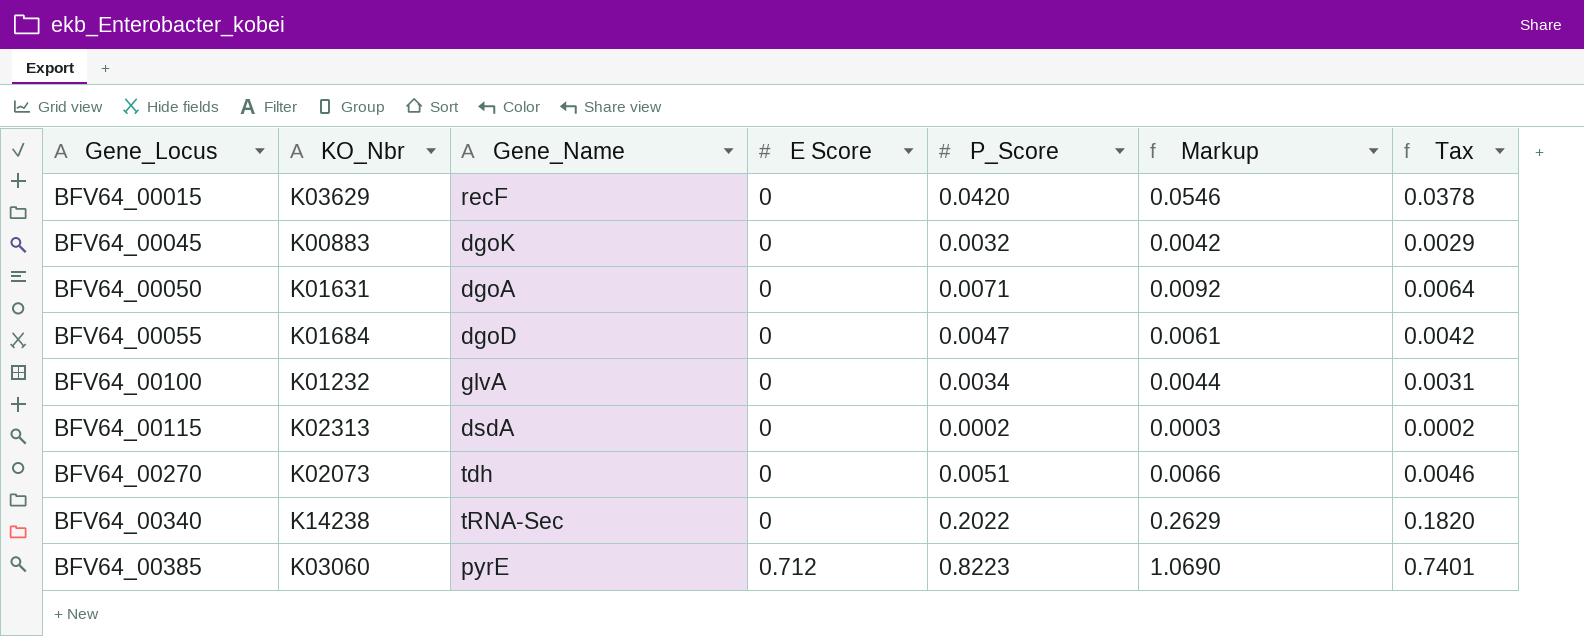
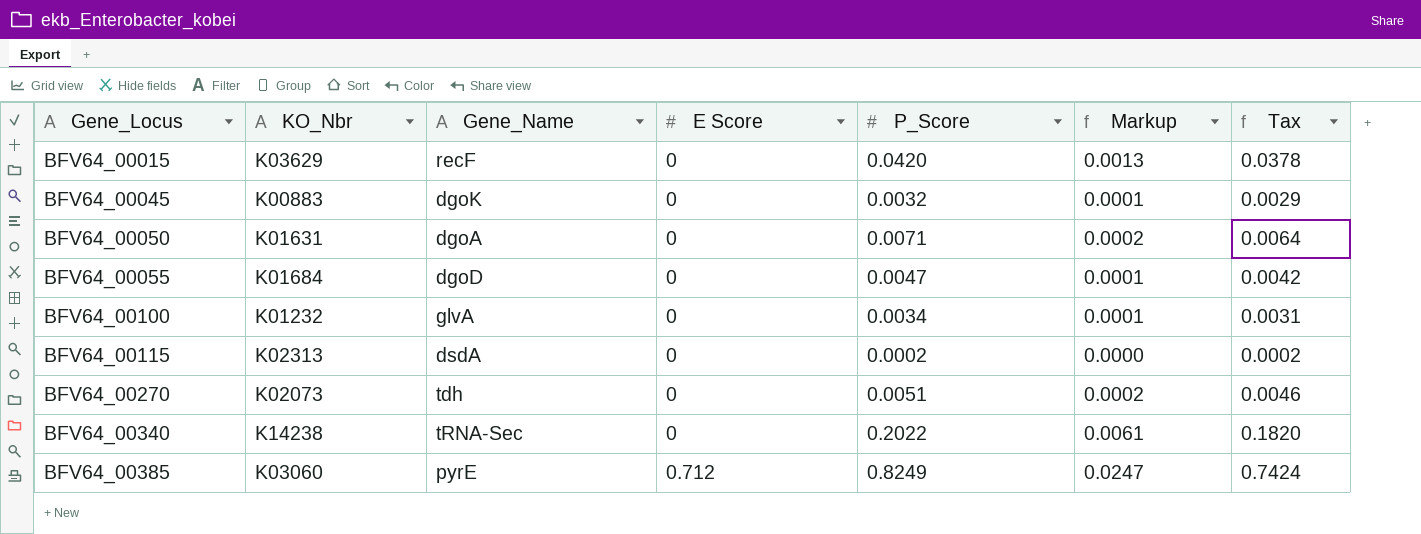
column Markup | formula: [P_Score] * 1.3 -> [P_Score] * 0.03
BFV64_00385 | P_Score: 0.8223 -> 0.8249
BFV64_00385 | Tax: 0.7401 -> 0.7424

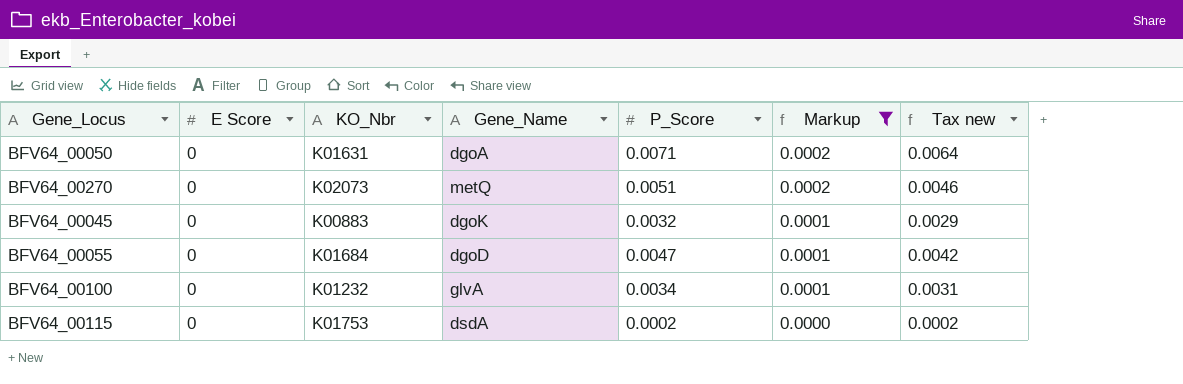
filter: none -> Markup <= 0.0002
row order: Gene_Locus ascending -> Markup descending
column E Score | position: 4 -> 2
column name: Tax -> Tax new
BFV64_00270 | Gene_Name: tdh -> metQ
BFV64_00115 | KO_Nbr: K02313 -> K01753

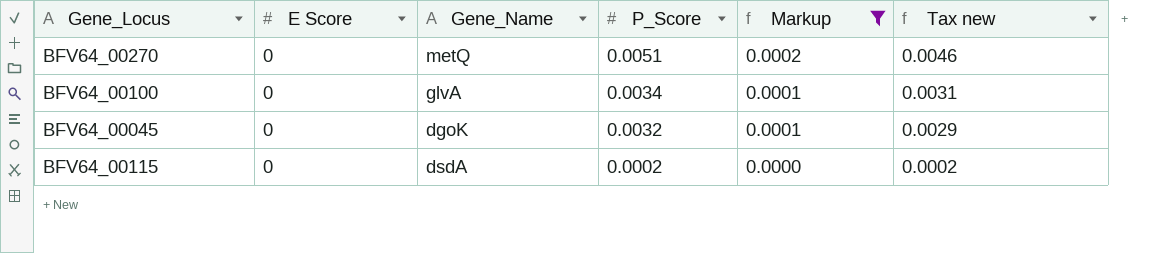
row order: Markup descending -> P_Score descending
column KO_Nbr | position: 3 -> none
row BFV64_00050: 0 | K01631 | dgoA | 0.0071 | 0.0002 | 0.0064 -> none
row BFV64_00055: 0 | K01684 | dgoD | 0.0047 | 0.0001 | 0.0042 -> none

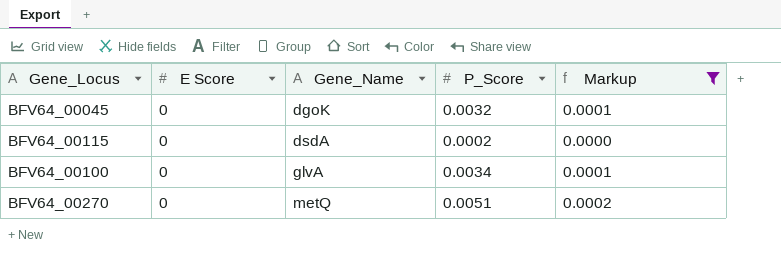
row order: P_Score descending -> Gene_Name ascending
column Tax new | formula: [P_Score] * 0.9 -> none

